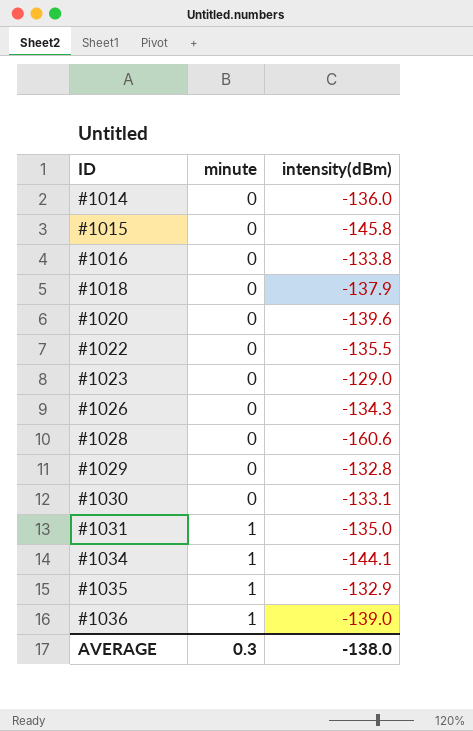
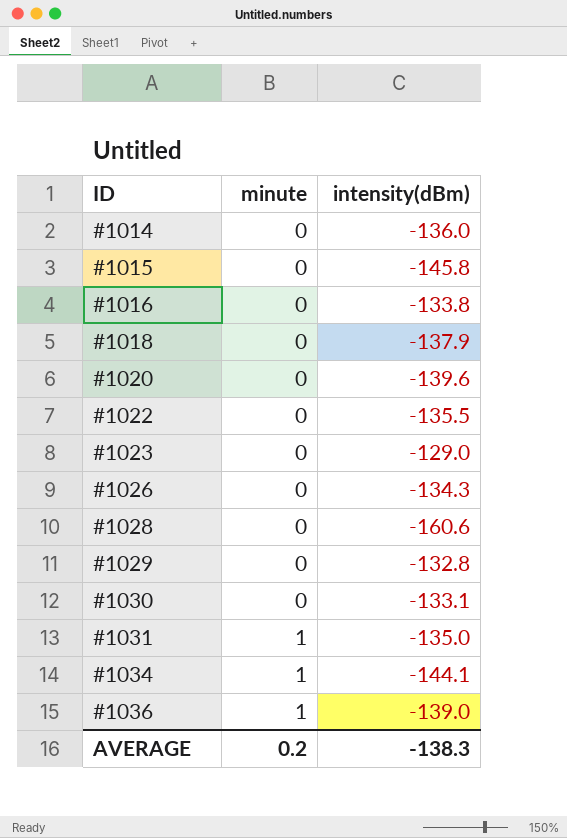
row #1035: 1 | -132.9 -> none
AVERAGE | minute: 0.3 -> 0.2
AVERAGE | intensity(dBm): -138.0 -> -138.3

